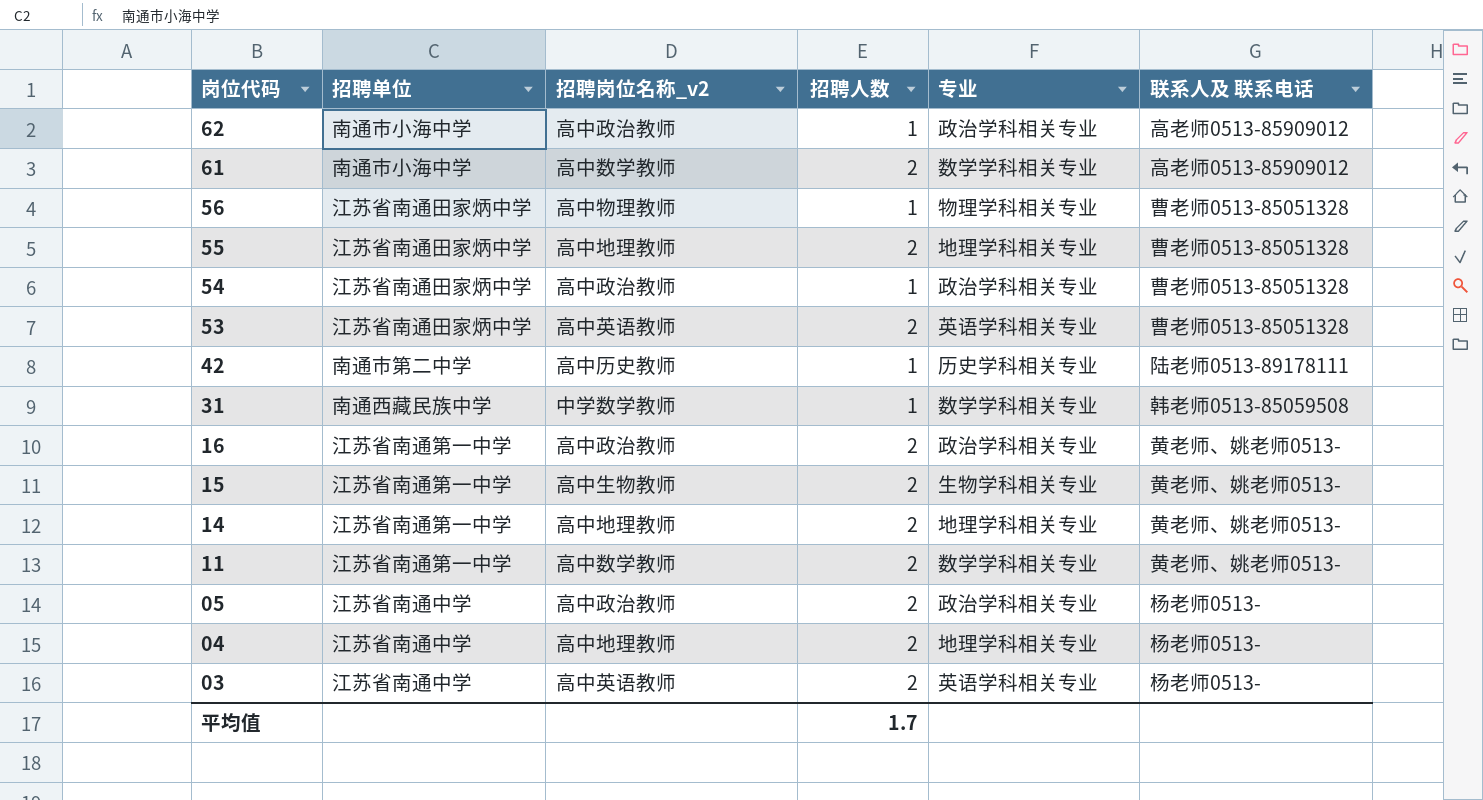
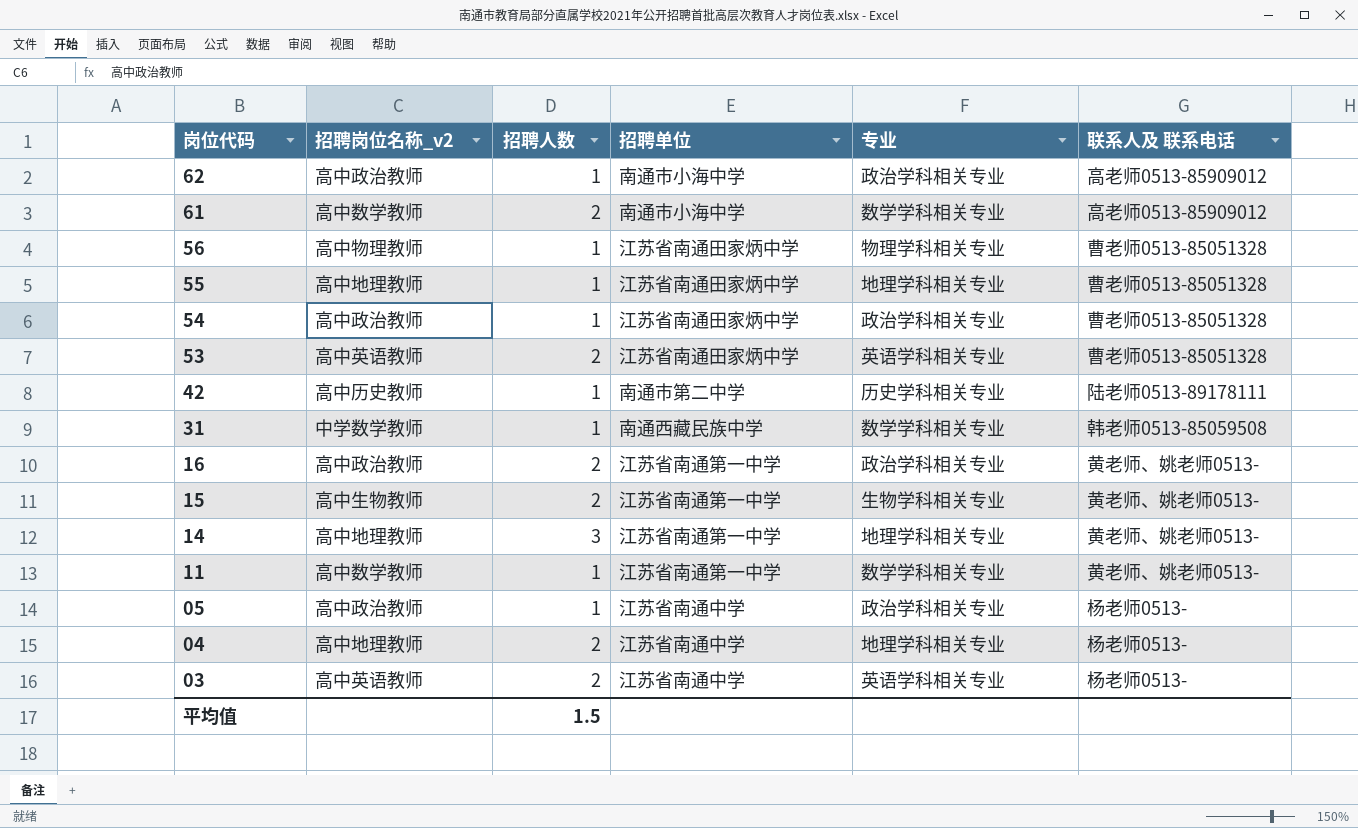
column 招聘单位 | position: 2 -> 4
55 | 招聘人数: 2 -> 1
14 | 招聘人数: 2 -> 3
11 | 招聘人数: 2 -> 1
05 | 招聘人数: 2 -> 1
平均值 | 招聘人数: 1.7 -> 1.5

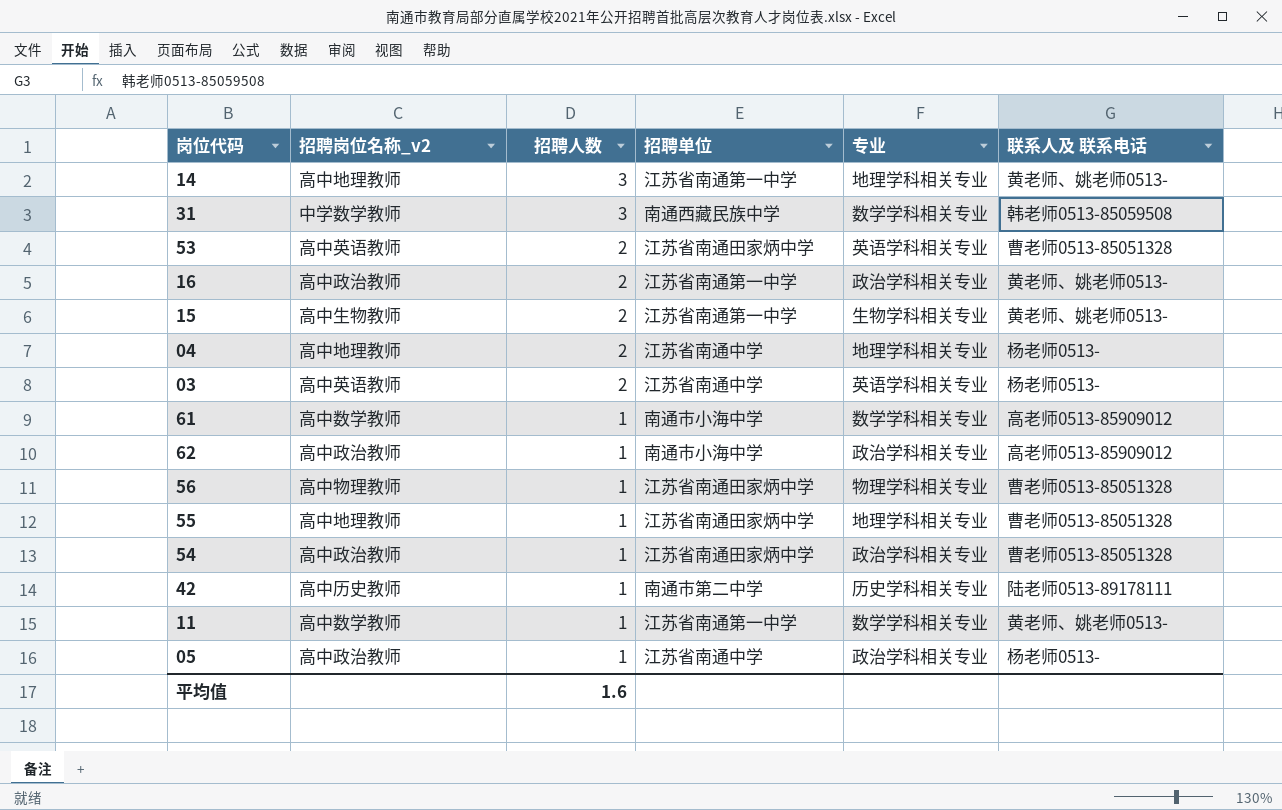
row order: 岗位代码 descending -> 招聘人数 descending
31 | 招聘人数: 1 -> 3
61 | 招聘人数: 2 -> 1
平均值 | 招聘人数: 1.5 -> 1.6

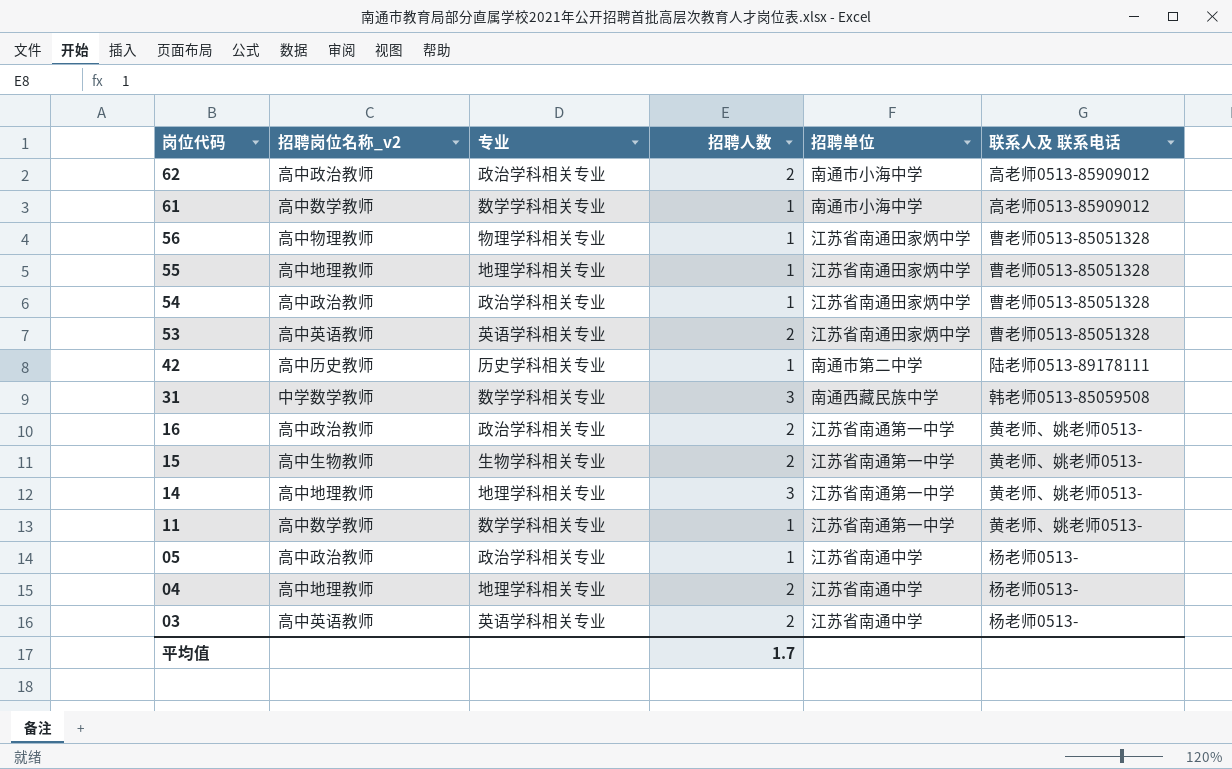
row order: 招聘人数 descending -> 岗位代码 descending
column 专业 | position: 5 -> 3
62 | 招聘人数: 1 -> 2
平均值 | 招聘人数: 1.6 -> 1.7

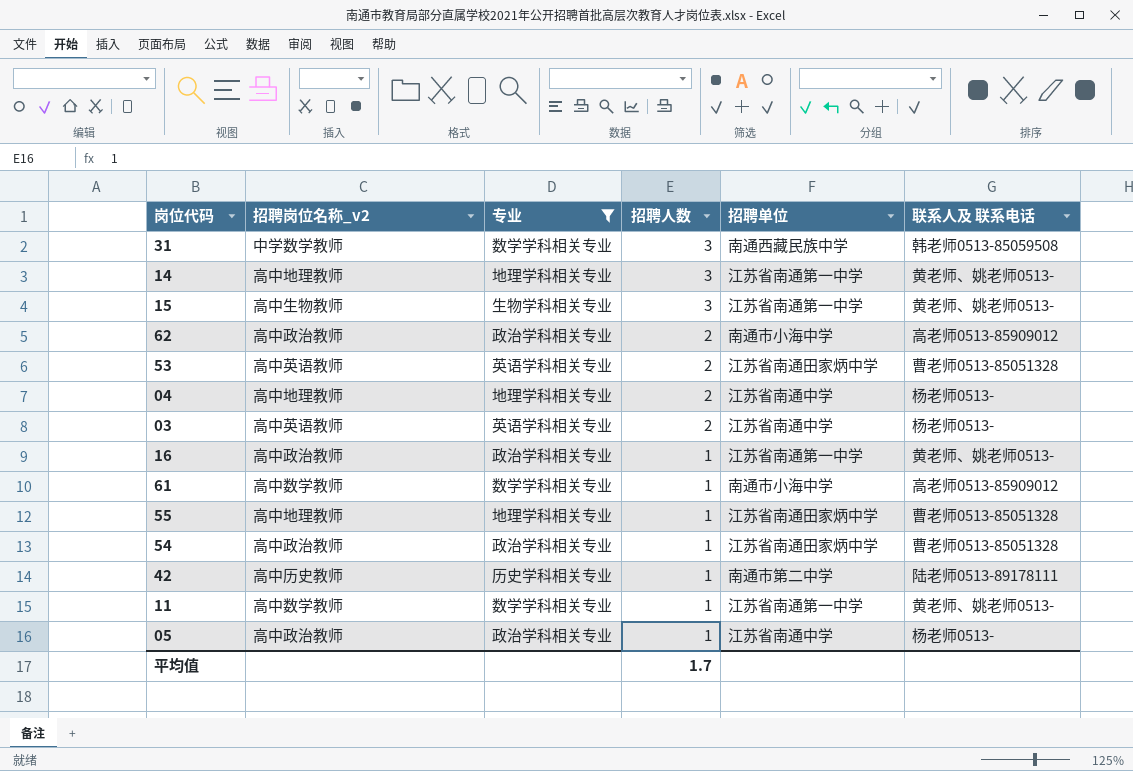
filter: none -> 专业 != 物理学科相关专业
row order: 岗位代码 descending -> 招聘人数 descending
15 | 招聘人数: 2 -> 3
16 | 招聘人数: 2 -> 1

